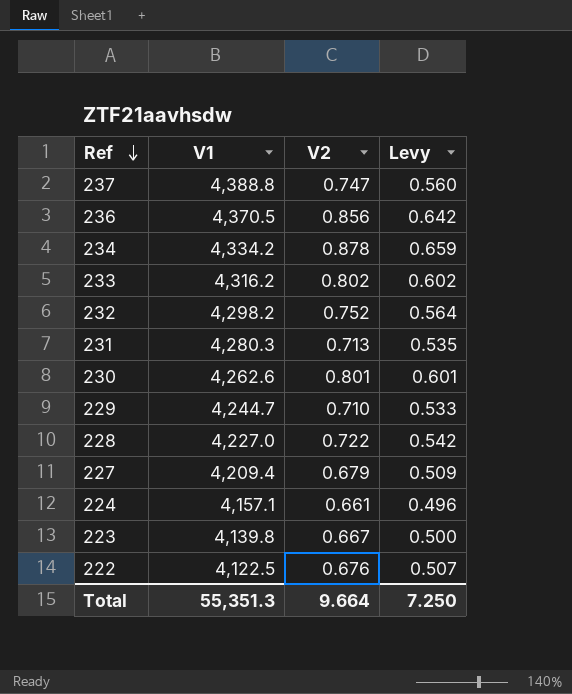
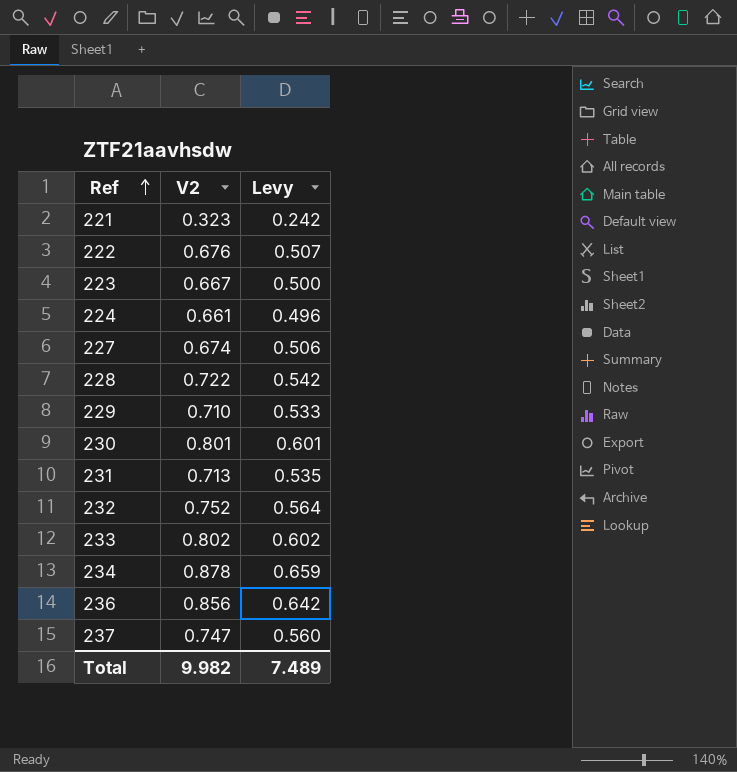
row order: Ref descending -> Ref ascending
column V1 | position: 2 -> none
row 221: none -> 0.323 | 0.242
227 | V2: 0.679 -> 0.674
227 | Levy: 0.509 -> 0.506
Total | V2: 9.664 -> 9.982
Total | Levy: 7.250 -> 7.489

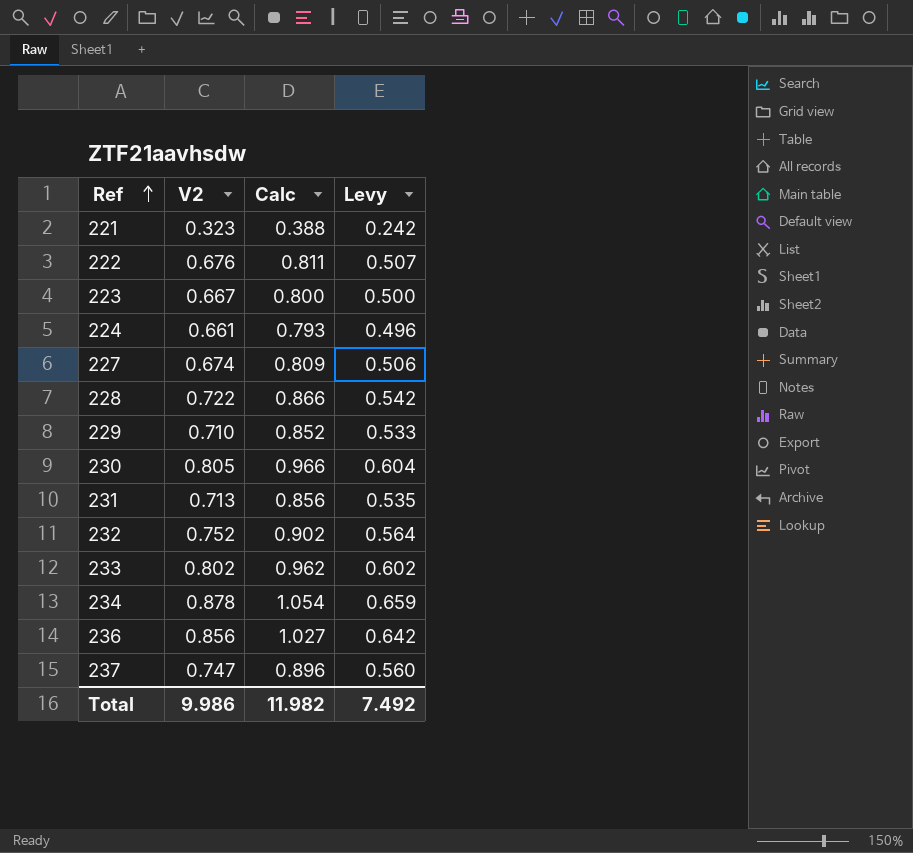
column Calc | formula: none -> [V2] * 1.2
230 | V2: 0.801 -> 0.805
230 | Levy: 0.601 -> 0.604
Total | V2: 9.982 -> 9.986
Total | Levy: 7.489 -> 7.492

